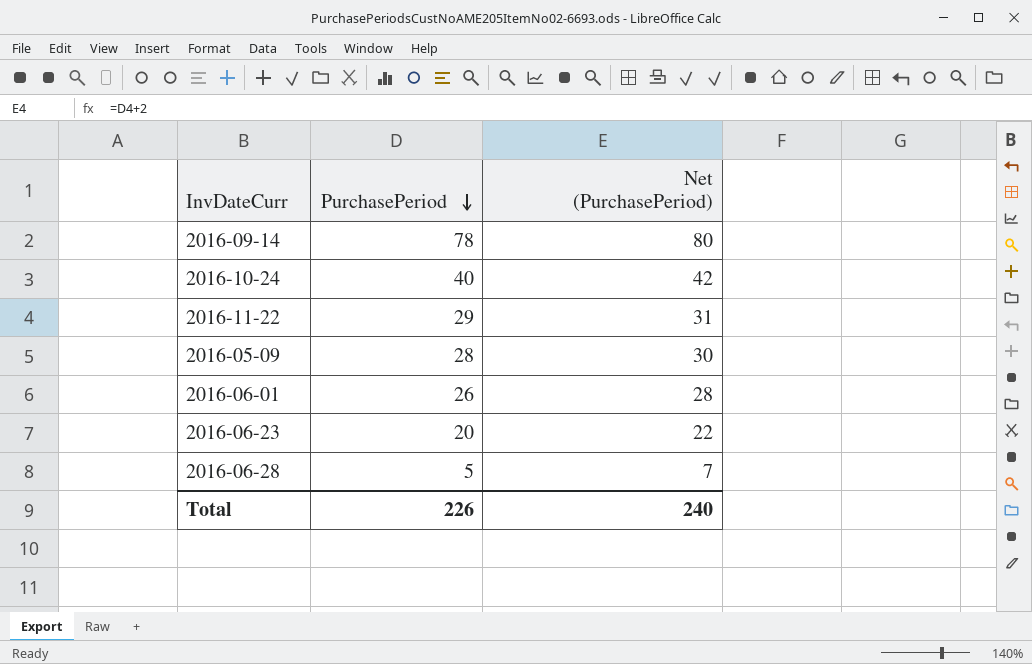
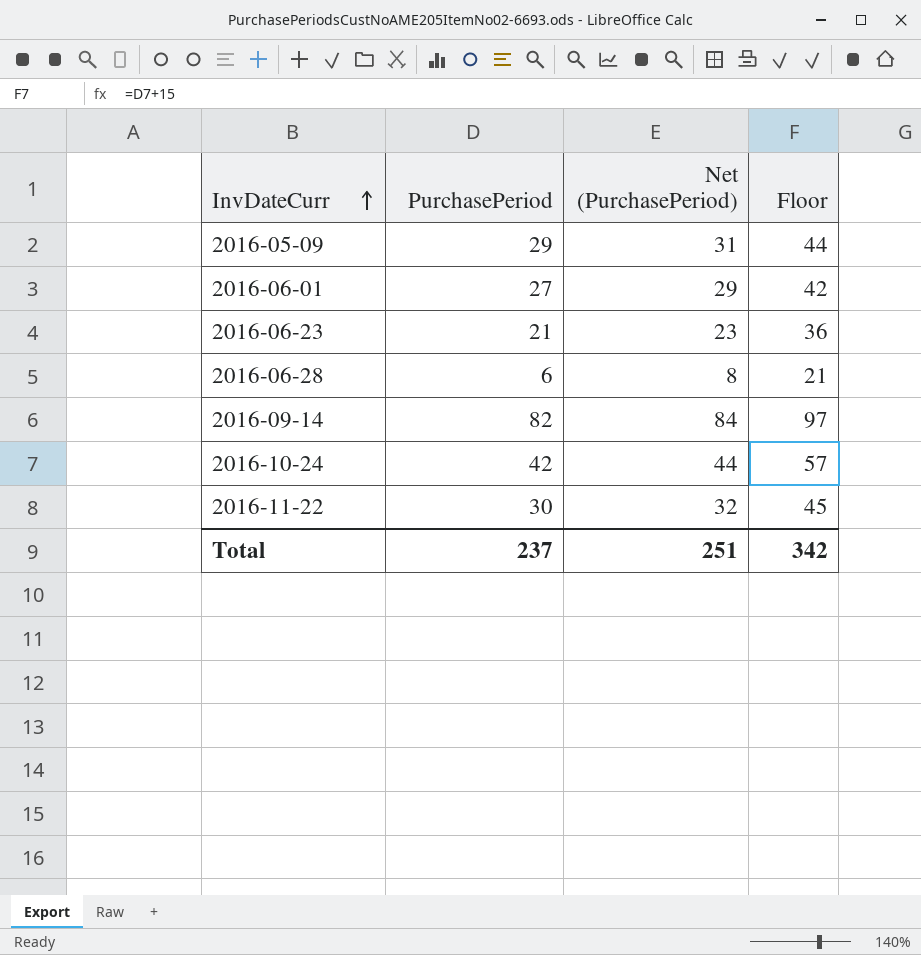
row order: PurchasePeriod descending -> InvDateCurr ascending
column Floor | formula: none -> [PurchasePeriod] + 15
2016-05-09 | PurchasePeriod: 28 -> 29
2016-05-09 | Net (PurchasePeriod): 30 -> 31
2016-06-01 | PurchasePeriod: 26 -> 27
2016-06-01 | Net (PurchasePeriod): 28 -> 29
2016-06-23 | PurchasePeriod: 20 -> 21
2016-06-23 | Net (PurchasePeriod): 22 -> 23
2016-06-28 | PurchasePeriod: 5 -> 6
2016-06-28 | Net (PurchasePeriod): 7 -> 8
2016-09-14 | PurchasePeriod: 78 -> 82
2016-09-14 | Net (PurchasePeriod): 80 -> 84
2016-10-24 | PurchasePeriod: 40 -> 42
2016-10-24 | Net (PurchasePeriod): 42 -> 44
2016-11-22 | PurchasePeriod: 29 -> 30
2016-11-22 | Net (PurchasePeriod): 31 -> 32
Total | PurchasePeriod: 226 -> 237
Total | Net (PurchasePeriod): 240 -> 251

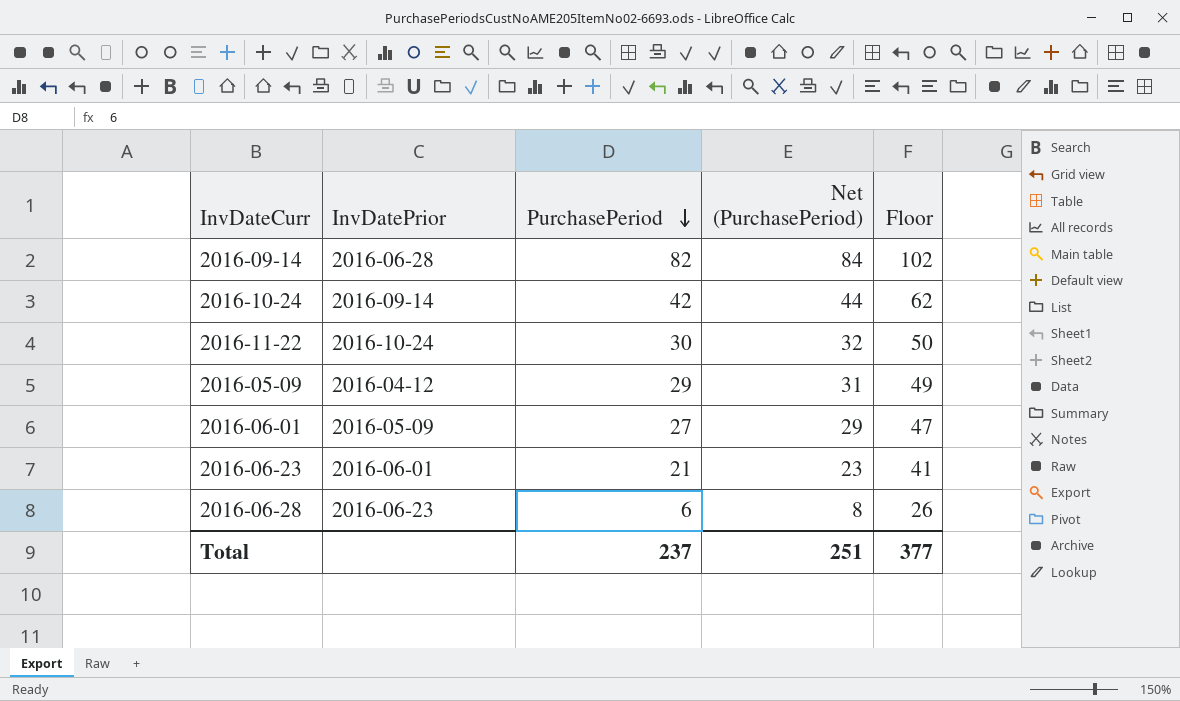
row order: InvDateCurr ascending -> PurchasePeriod descending
column InvDatePrior | position: none -> 2
column Floor | formula: [PurchasePeriod] + 15 -> [PurchasePeriod] + 20
Total | Floor: 342 -> 377

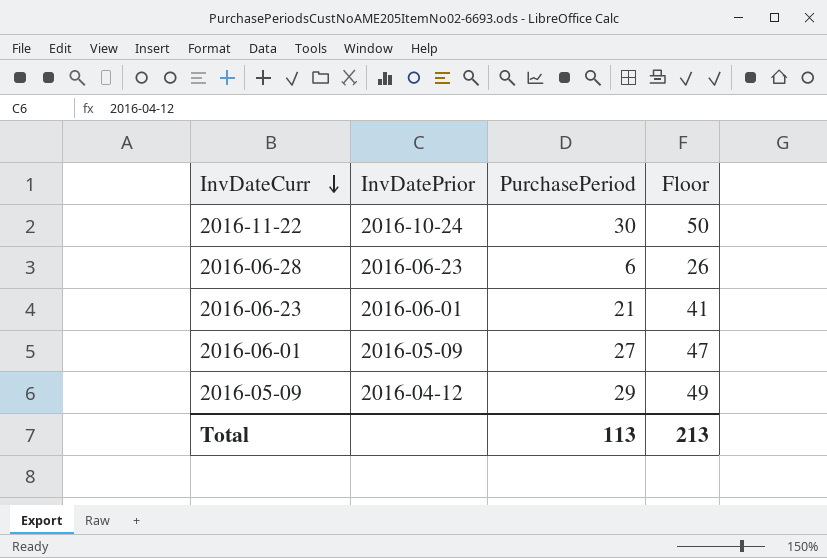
row order: PurchasePeriod descending -> InvDateCurr descending
column Net (PurchasePeriod) | formula: [PurchasePeriod] + 2 -> none
row 2016-09-14: 2016-06-28 | 82 | 84 | 102 -> none
row 2016-10-24: 2016-09-14 | 42 | 44 | 62 -> none
Total | PurchasePeriod: 237 -> 113
Total | Floor: 377 -> 213

